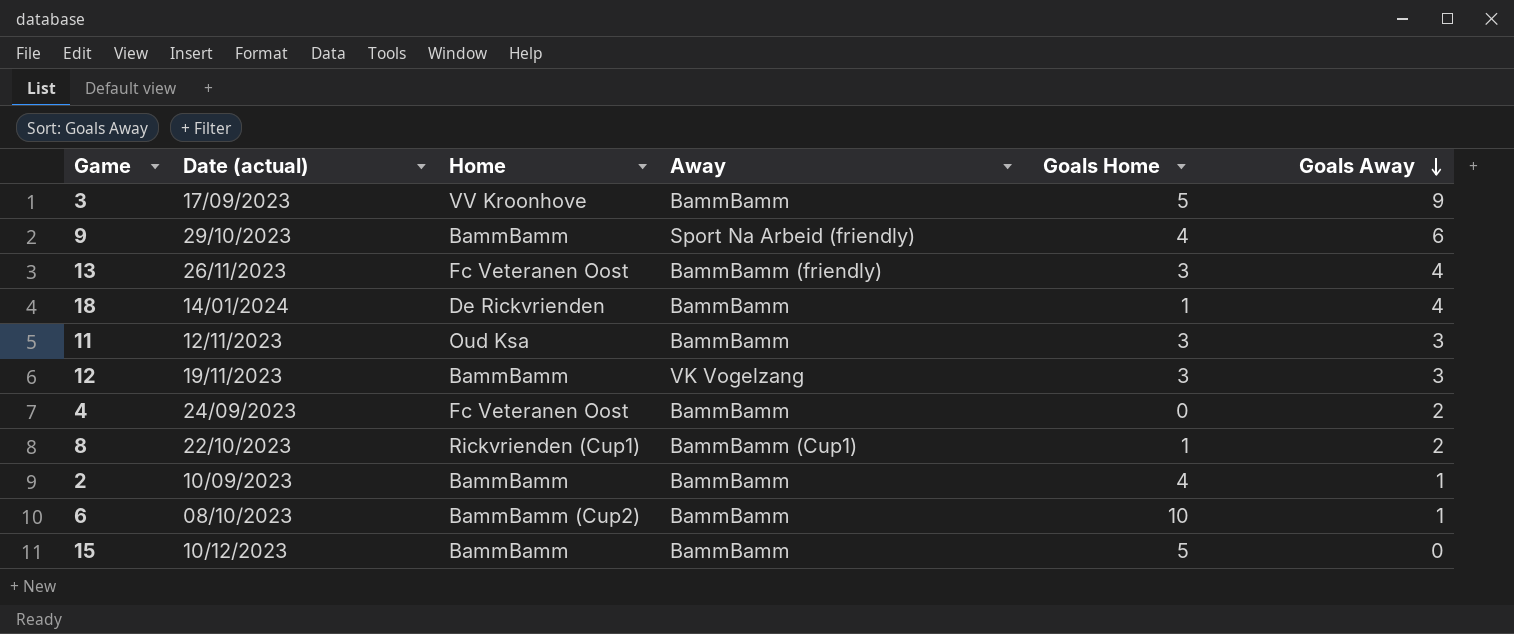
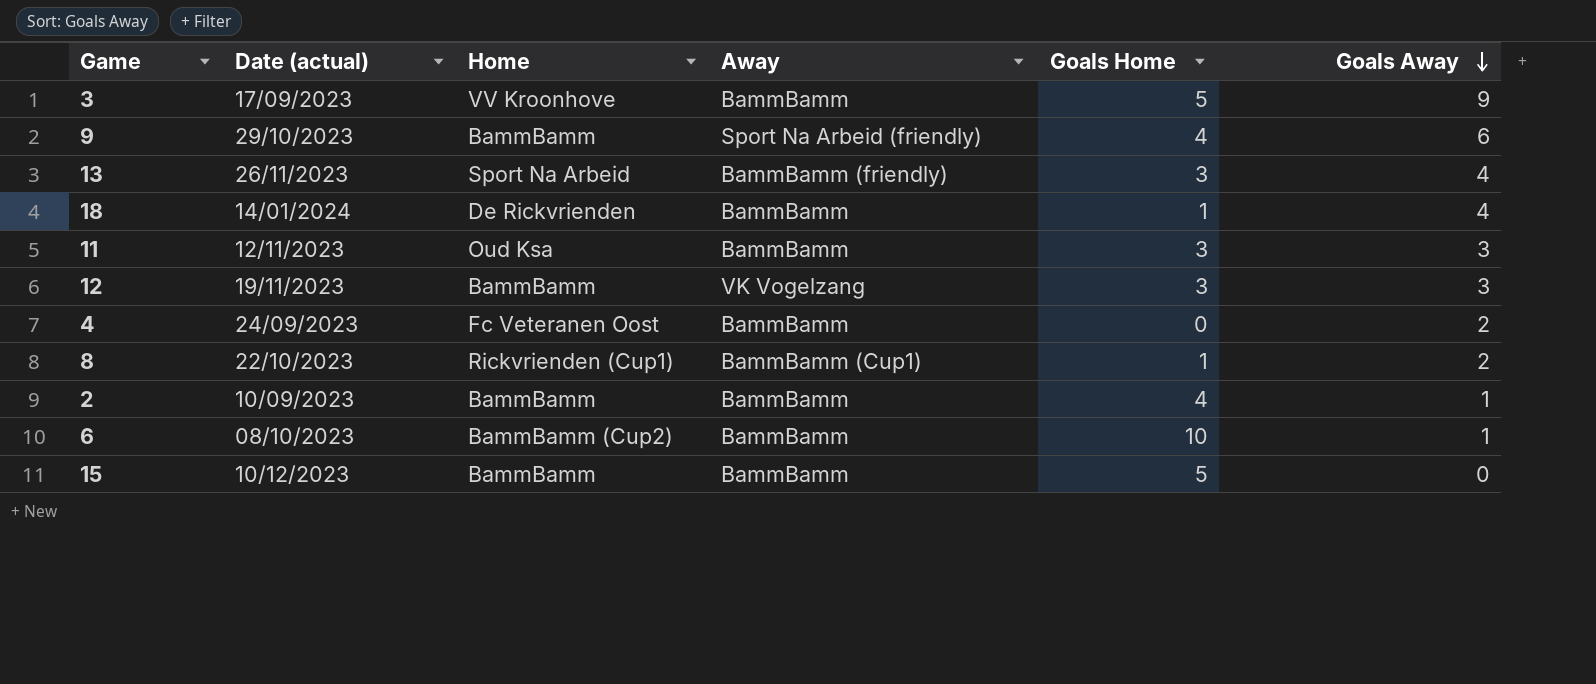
13 | Home: Fc Veteranen Oost -> Sport Na Arbeid

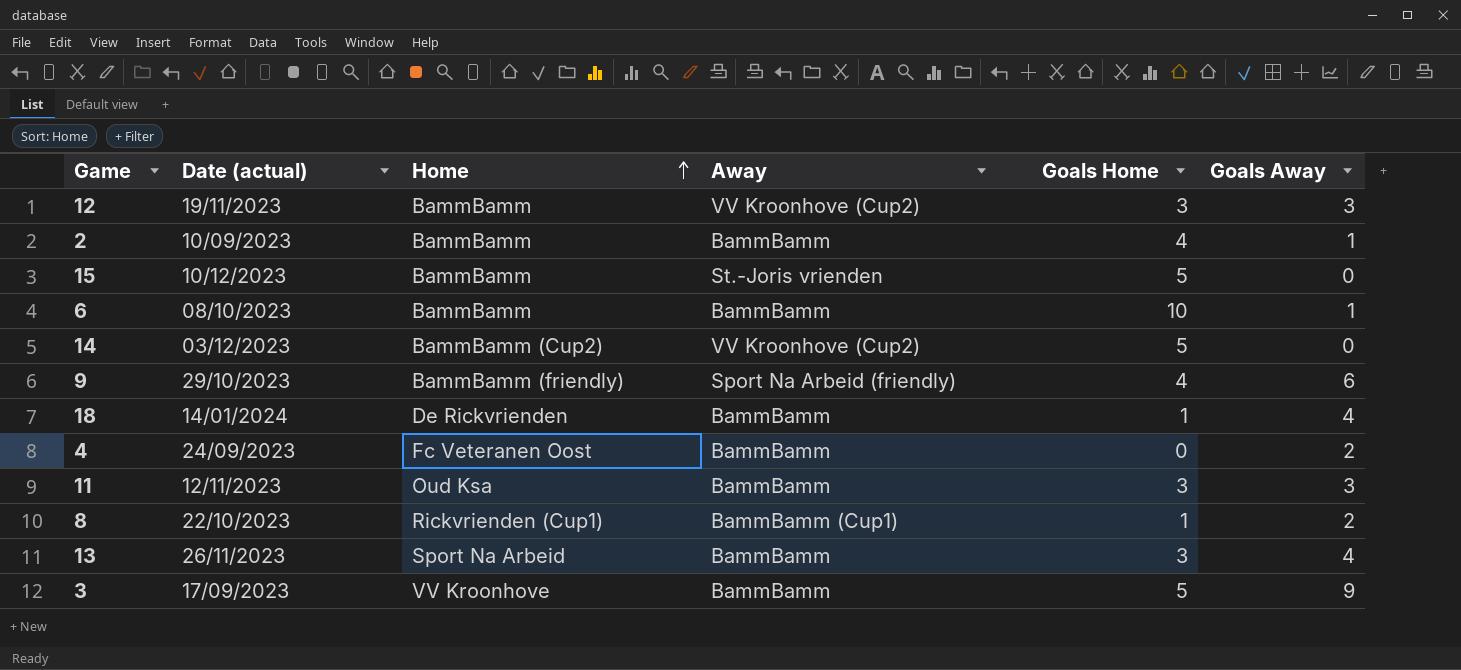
row order: Goals Away descending -> Home ascending
12 | Away: VK Vogelzang -> VV Kroonhove (Cup2)
15 | Away: BammBamm -> St.-Joris vrienden
6 | Home: BammBamm (Cup2) -> BammBamm
row 14: none -> 03/12/2023 | BammBamm (Cup2) | VV Kroonhove (Cup2) | 5 | 0
9 | Home: BammBamm -> BammBamm (friendly)
13 | Away: BammBamm (friendly) -> BammBamm

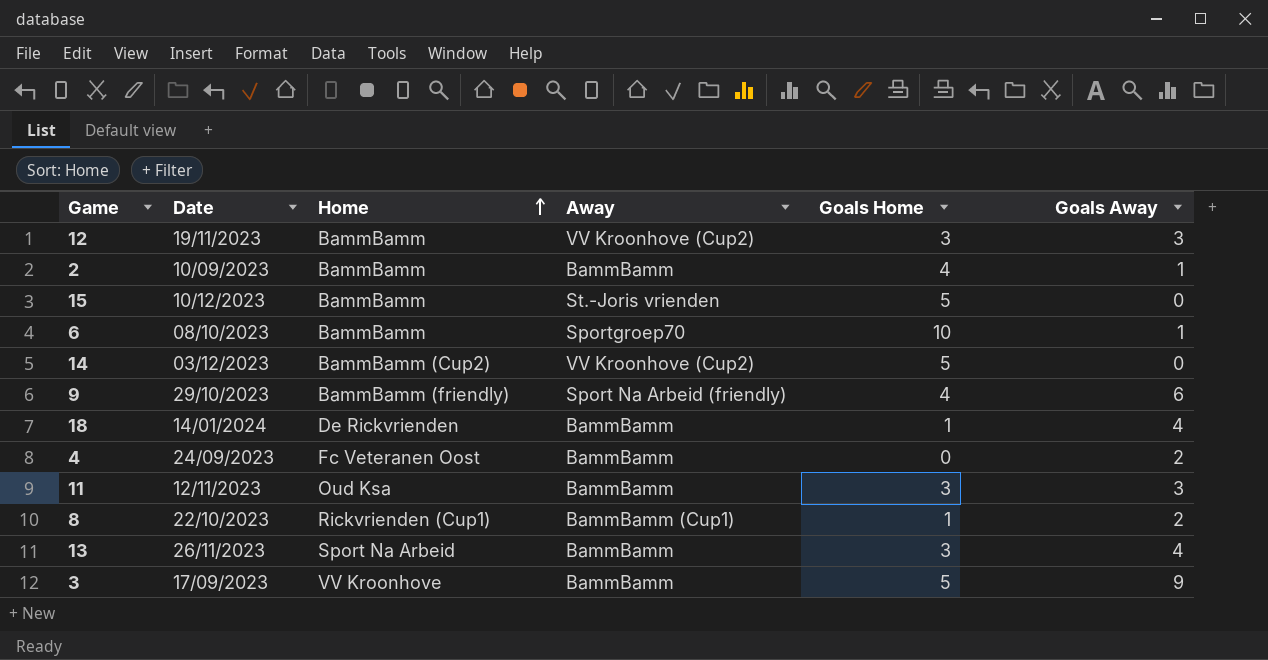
column name: Date (actual) -> Date
6 | Away: BammBamm -> Sportgroep70

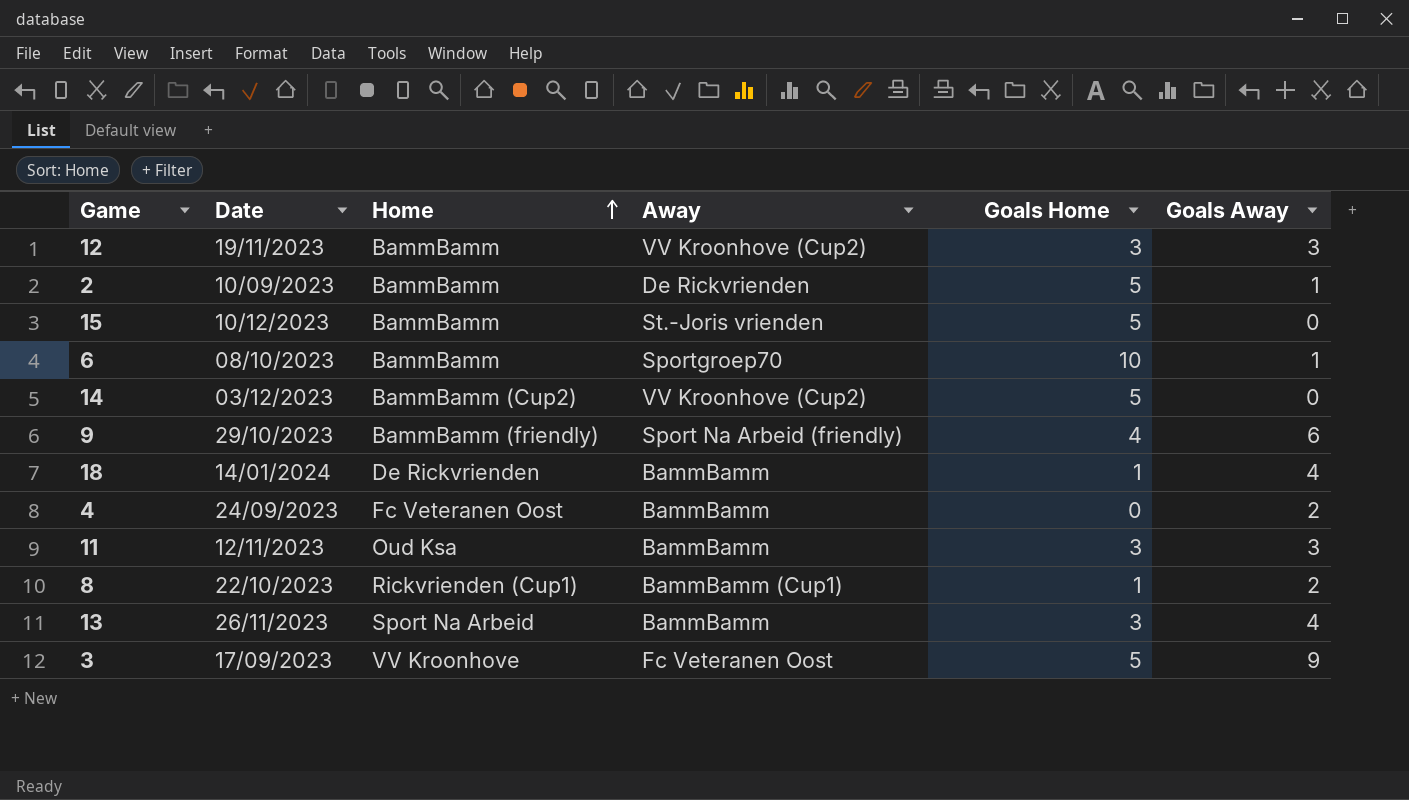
2 | Away: BammBamm -> De Rickvrienden
2 | Goals Home: 4 -> 5
3 | Away: BammBamm -> Fc Veteranen Oost

